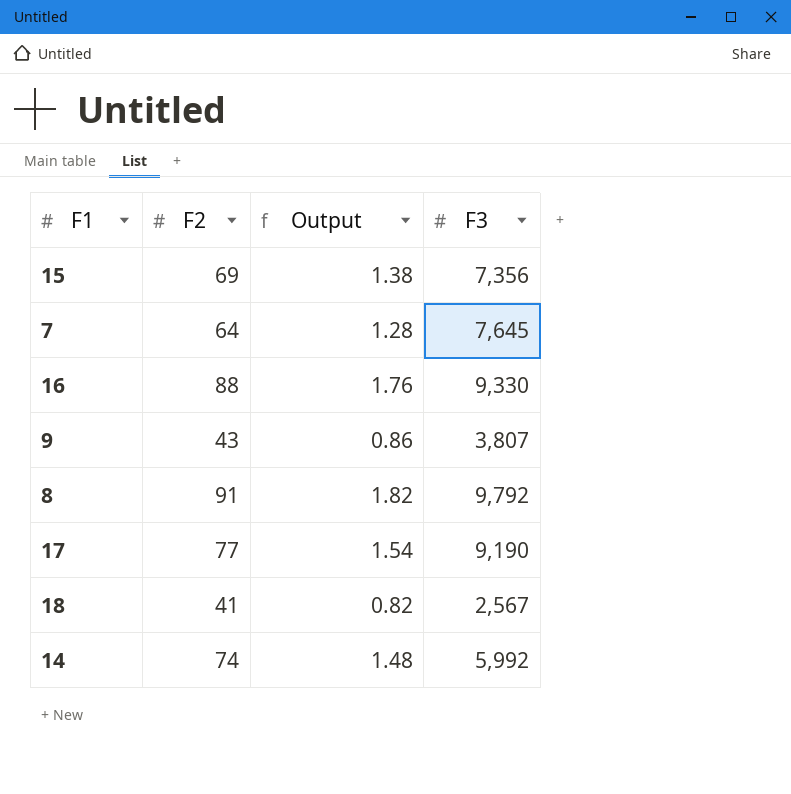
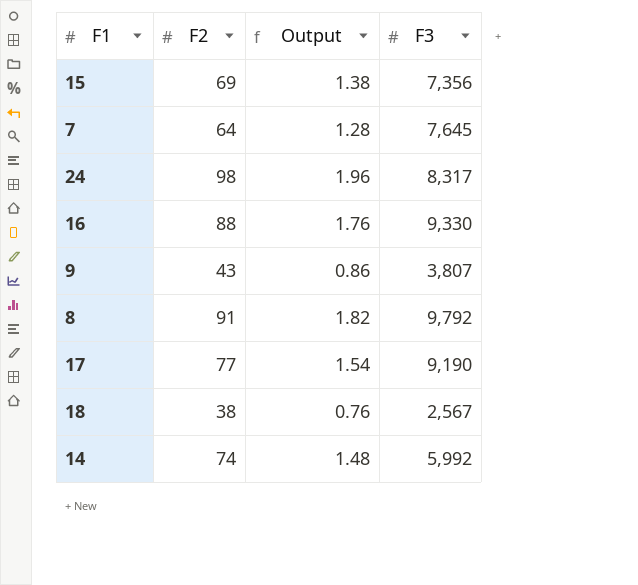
row 24: none -> 98 | 1.96 | 8,317
18 | F2: 41 -> 38
18 | Output: 0.82 -> 0.76

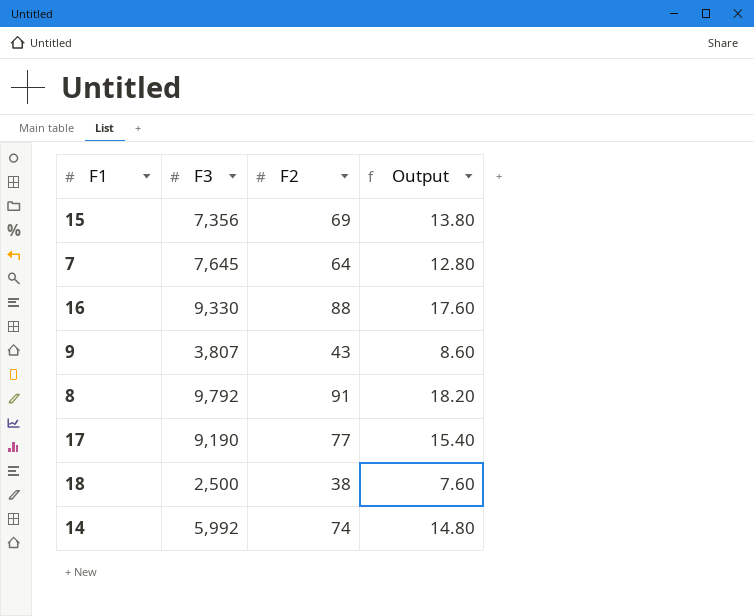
column F3 | position: 4 -> 2
column Output | formula: [F2] * 0.02 -> [F2] * 0.2
row 24: 98 | 1.96 | 8,317 -> none
18 | F3: 2,567 -> 2,500

